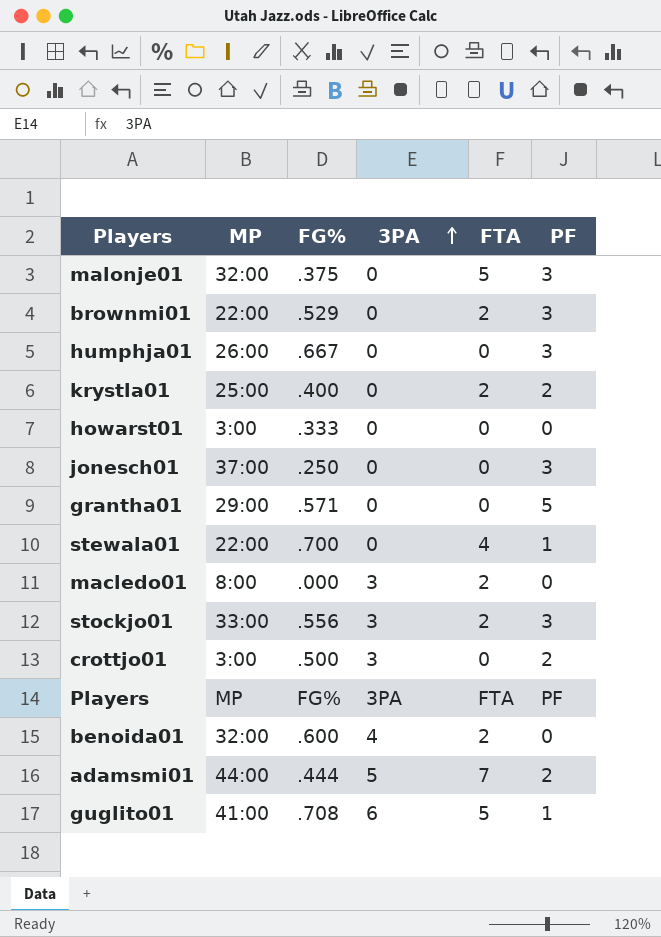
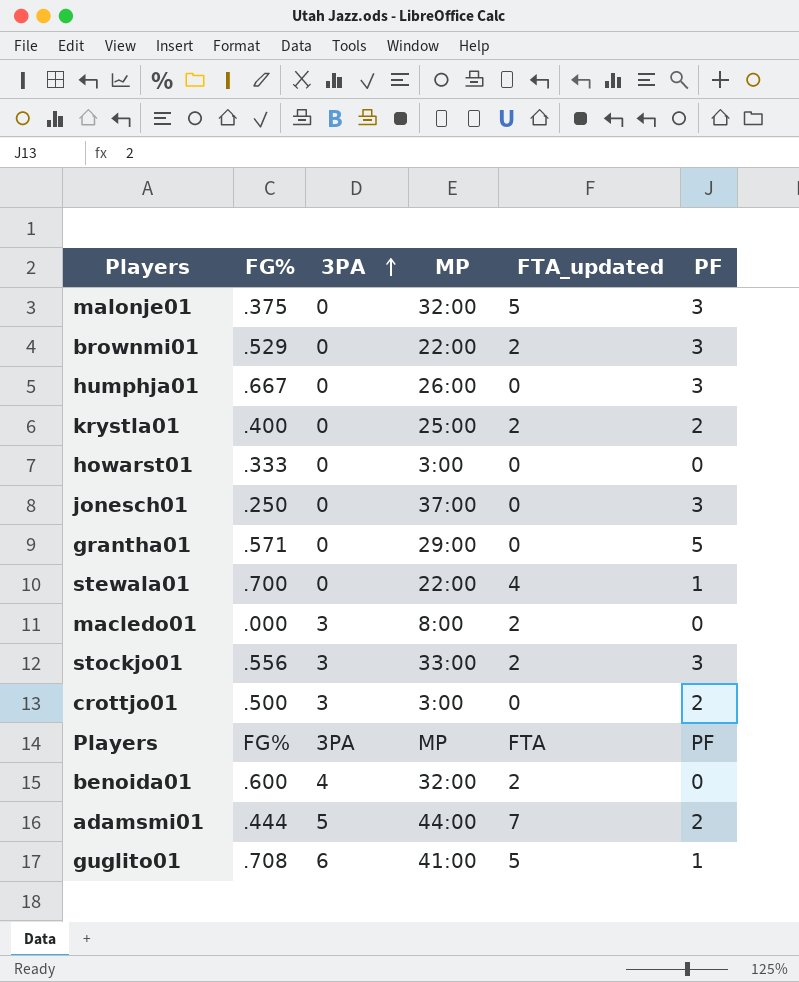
column MP | position: 2 -> 4
column name: FTA -> FTA_updated

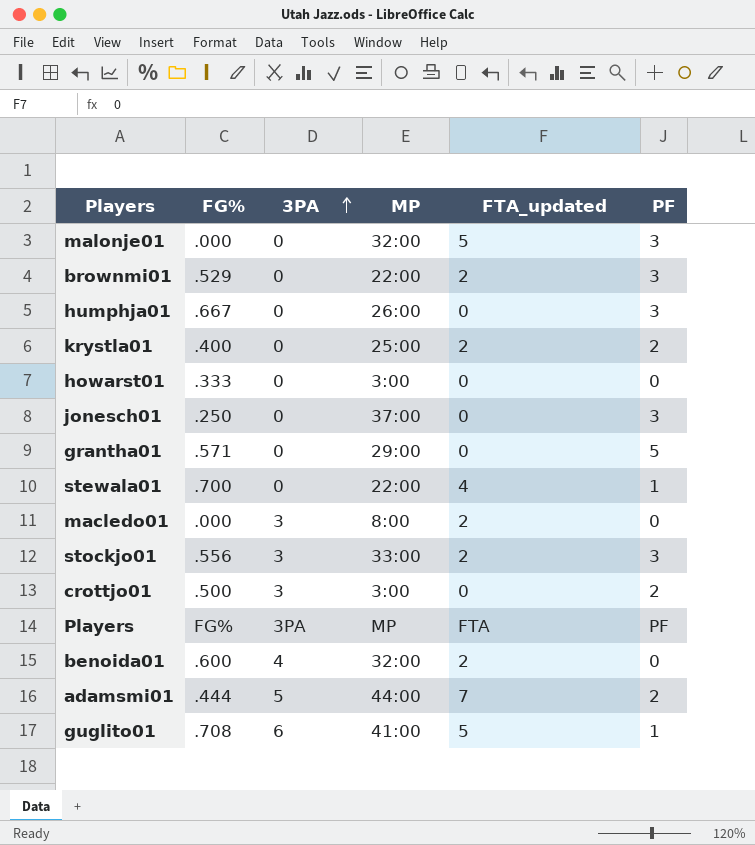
malonje01 | FG%: .375 -> .000

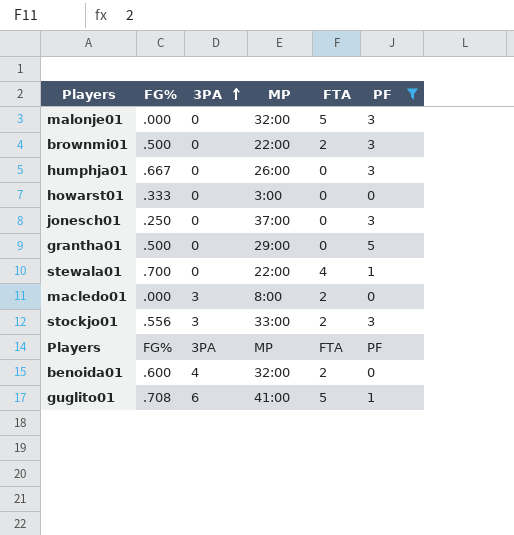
filter: none -> PF != 2
column name: FTA_updated -> FTA
brownmi01 | FG%: .529 -> .500
grantha01 | FG%: .571 -> .500

